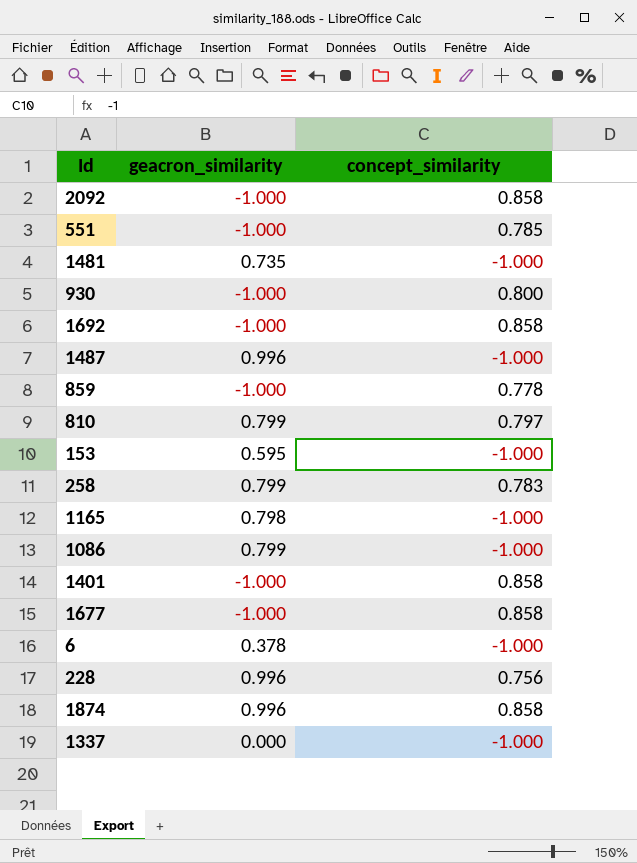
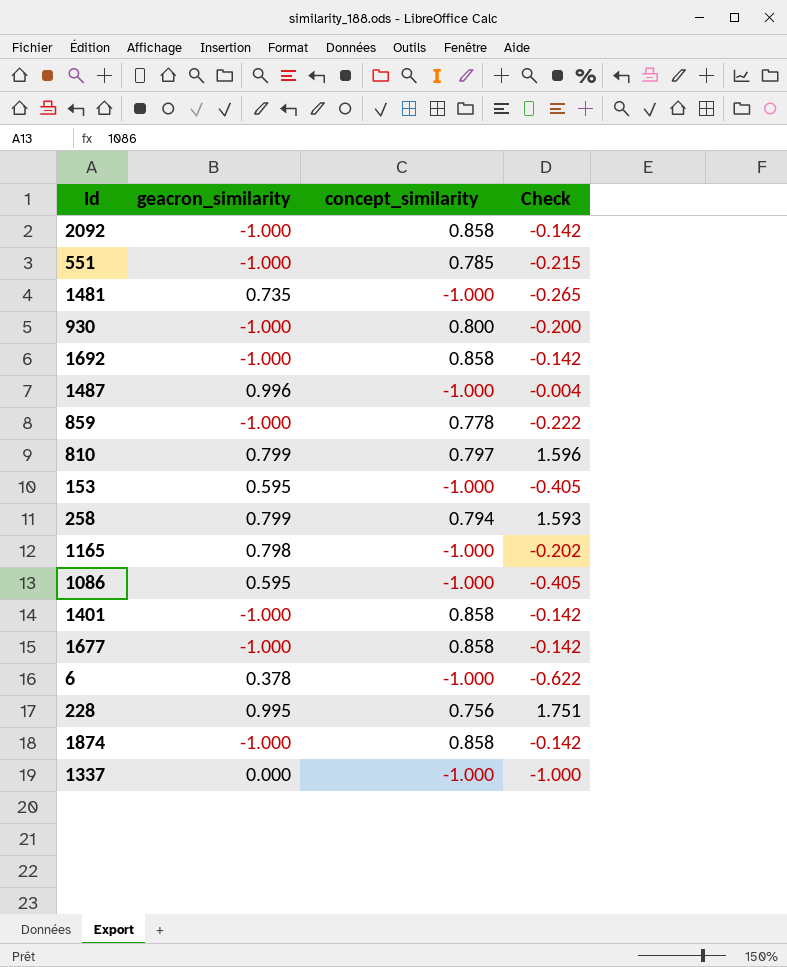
column Check | formula: none -> [geacron_similarity] + [concept_similarity]
258 | concept_similarity: 0.783 -> 0.794
1086 | geacron_similarity: 0.799 -> 0.595
228 | geacron_similarity: 0.996 -> 0.995
1874 | geacron_similarity: 0.996 -> -1.000

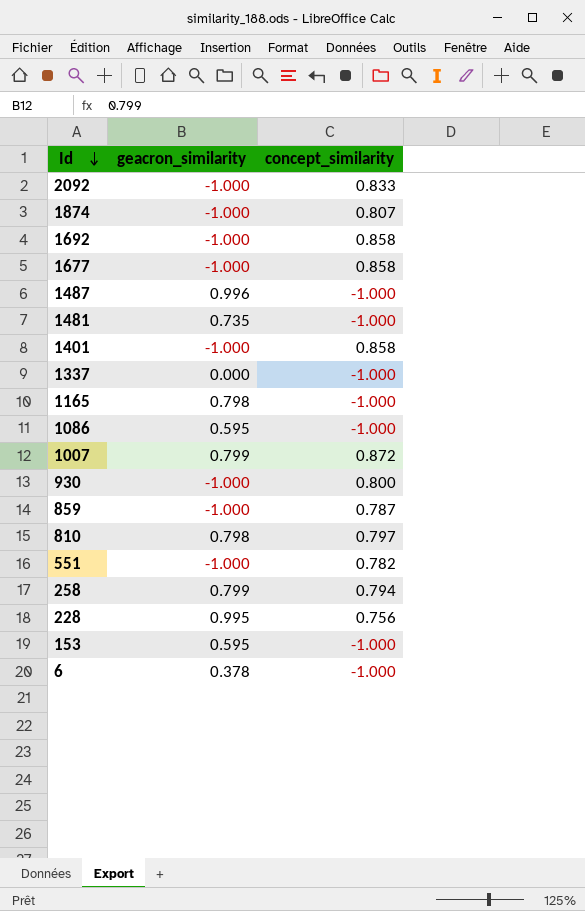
row order: none -> Id descending
column Check | formula: [geacron_similarity] + [concept_similarity] -> none
2092 | concept_similarity: 0.858 -> 0.833
1874 | concept_similarity: 0.858 -> 0.807
row 1007: none -> 0.799 | 0.872
859 | concept_similarity: 0.778 -> 0.787
810 | geacron_similarity: 0.799 -> 0.798
551 | concept_similarity: 0.785 -> 0.782

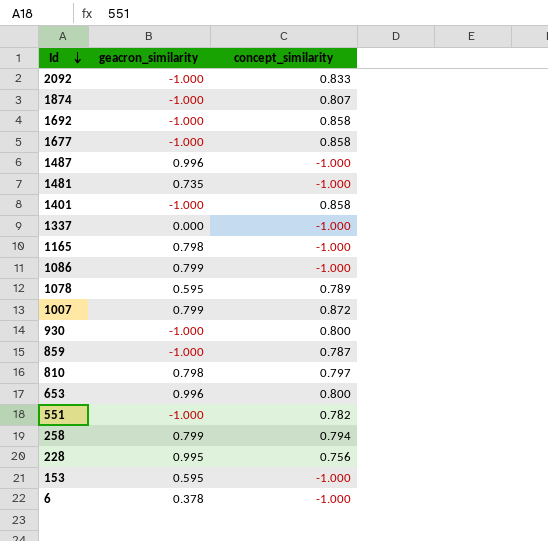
1086 | geacron_similarity: 0.595 -> 0.799
row 1078: none -> 0.595 | 0.789
row 653: none -> 0.996 | 0.800

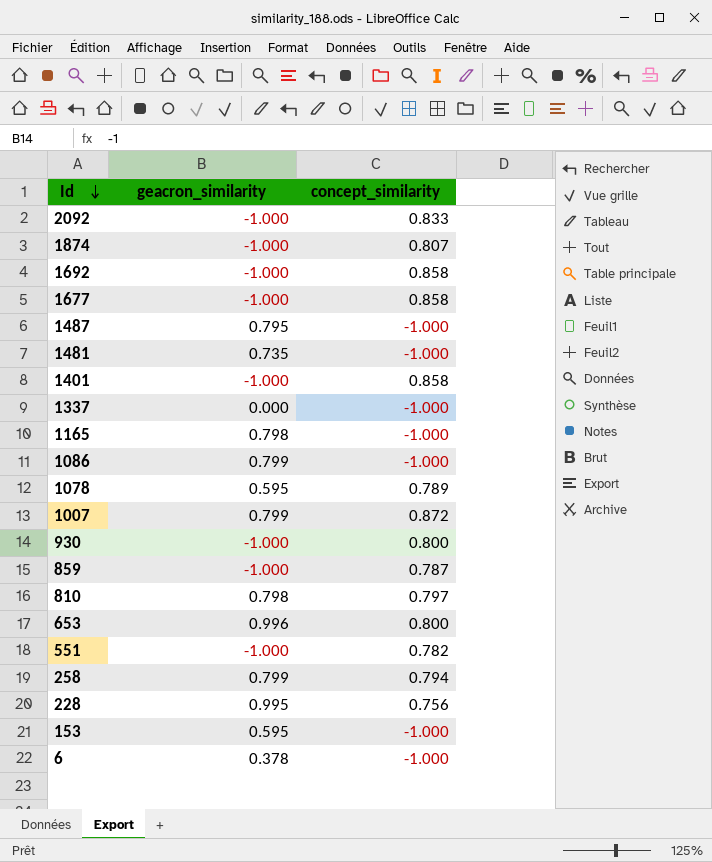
1487 | geacron_similarity: 0.996 -> 0.795

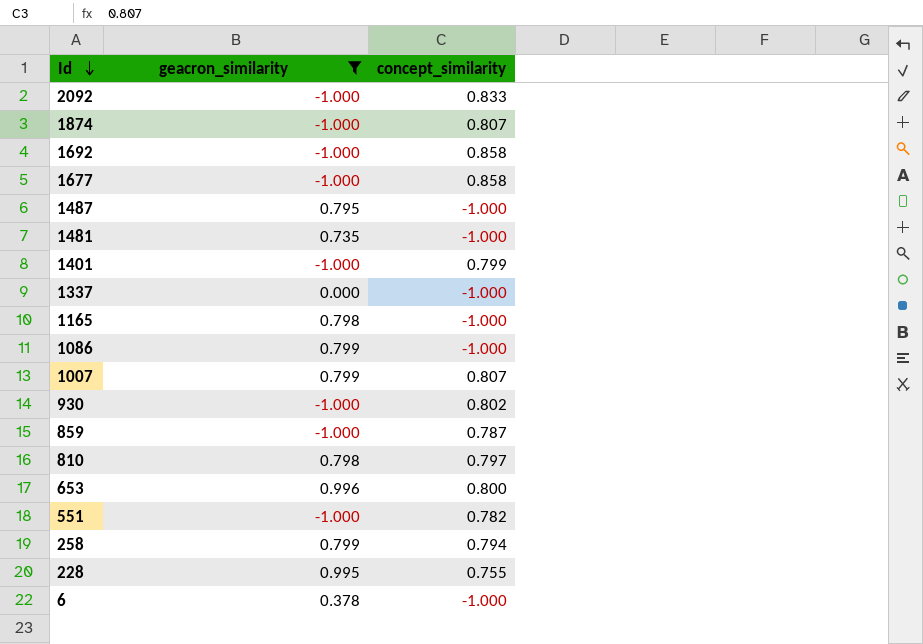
filter: none -> geacron_similarity != 0.595
1401 | concept_similarity: 0.858 -> 0.799
1007 | concept_similarity: 0.872 -> 0.807
930 | concept_similarity: 0.800 -> 0.802
228 | concept_similarity: 0.756 -> 0.755

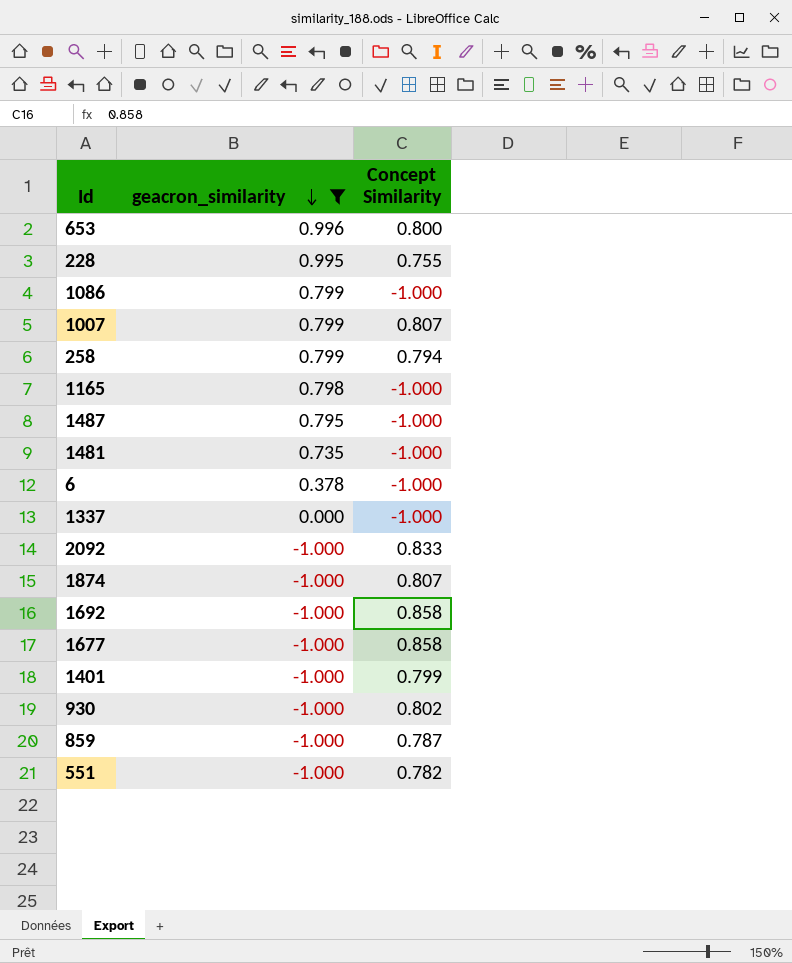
row order: Id descending -> geacron_similarity descending
column name: concept_similarity -> Concept Similarity
row 810: 0.798 | 0.797 -> none

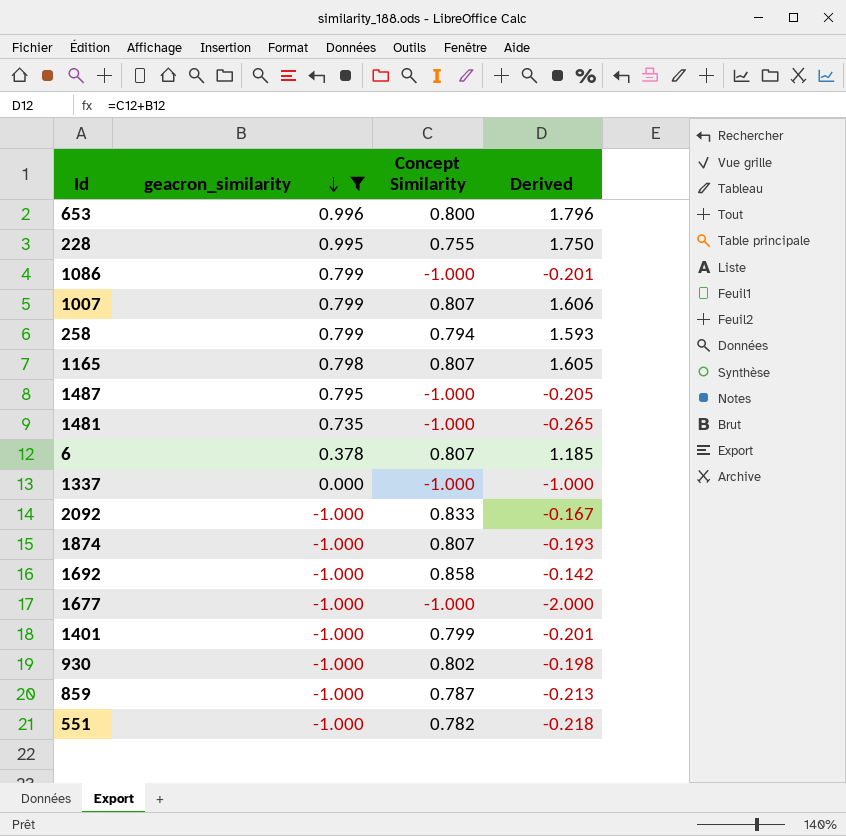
column Derived | formula: none -> [geacron_similarity] + [Concept Similarity]
1165 | Concept Similarity: -1.000 -> 0.807
6 | Concept Similarity: -1.000 -> 0.807
1677 | Concept Similarity: 0.858 -> -1.000

